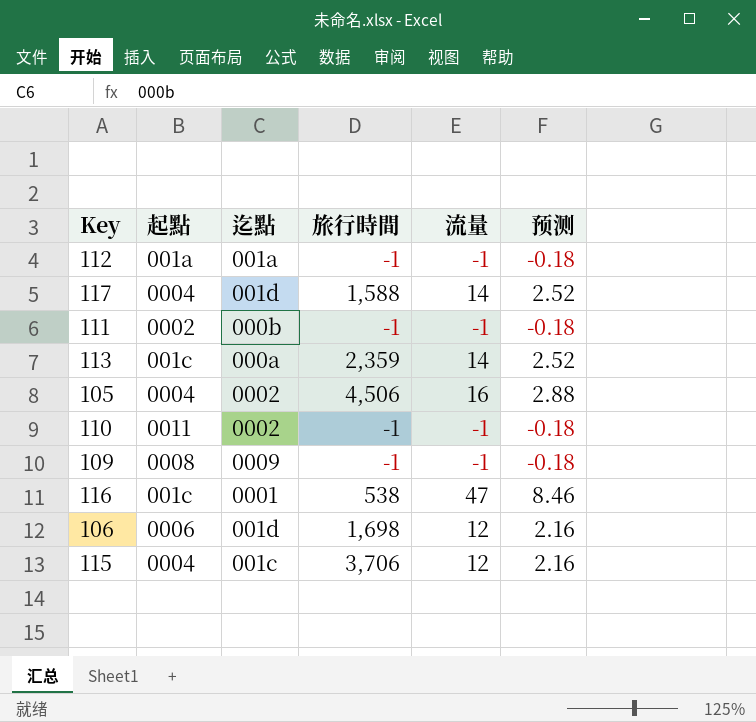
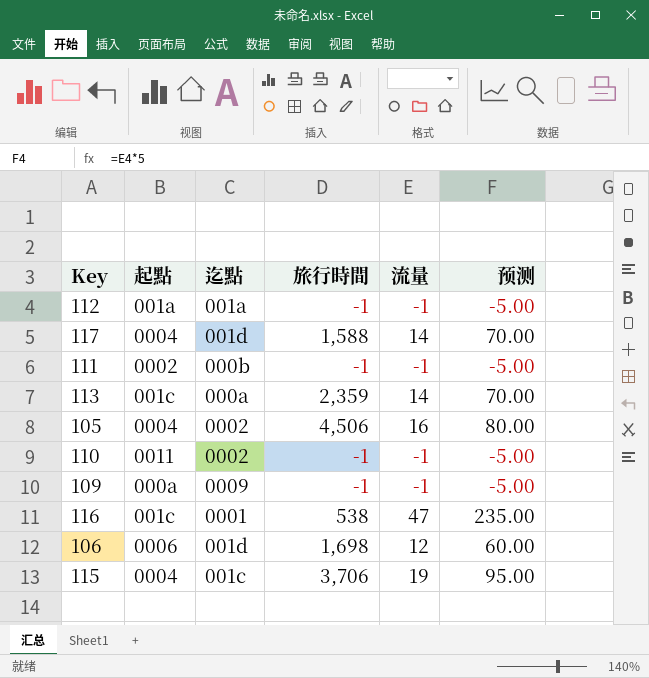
column 预测 | formula: [流量] * 0.18 -> [流量] * 5
109 | 起點: 0008 -> 000a
115 | 流量: 12 -> 19

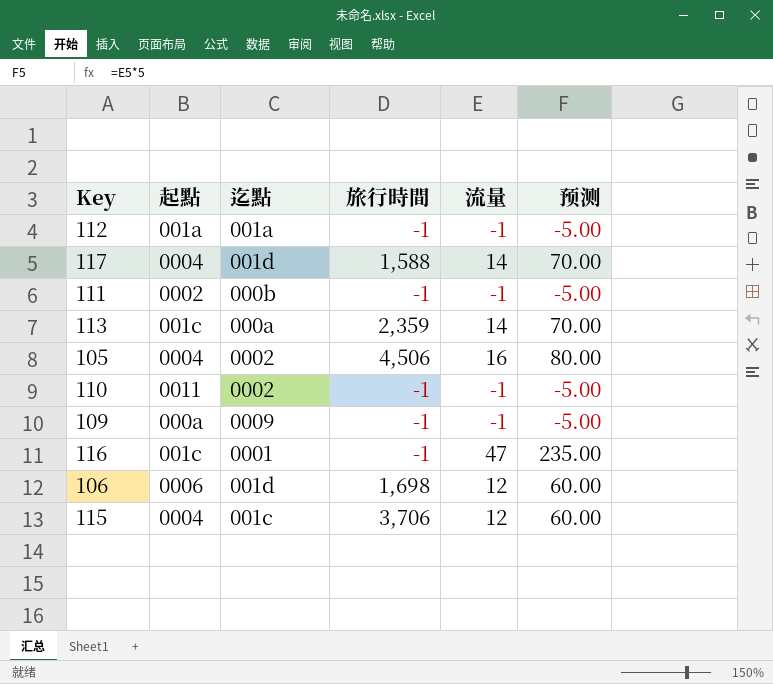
116 | 旅行時間: 538 -> -1
115 | 流量: 19 -> 12
115 | 预测: 95.00 -> 60.00

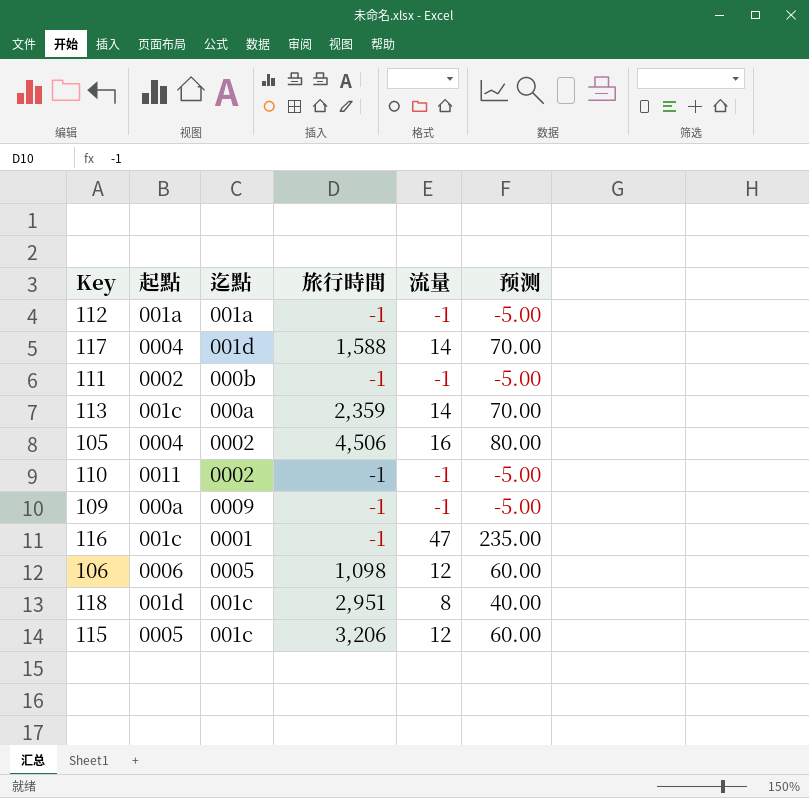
106 | 迄點: 001d -> 0005
106 | 旅行時間: 1,698 -> 1,098
row 118: none -> 001d | 001c | 2,951 | 8 | 40.00
115 | 起點: 0004 -> 0005
115 | 旅行時間: 3,706 -> 3,206

